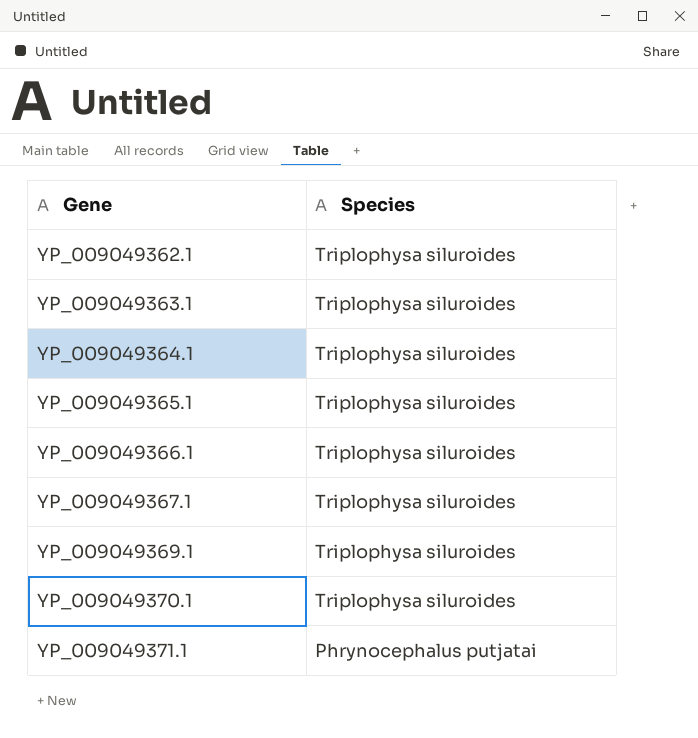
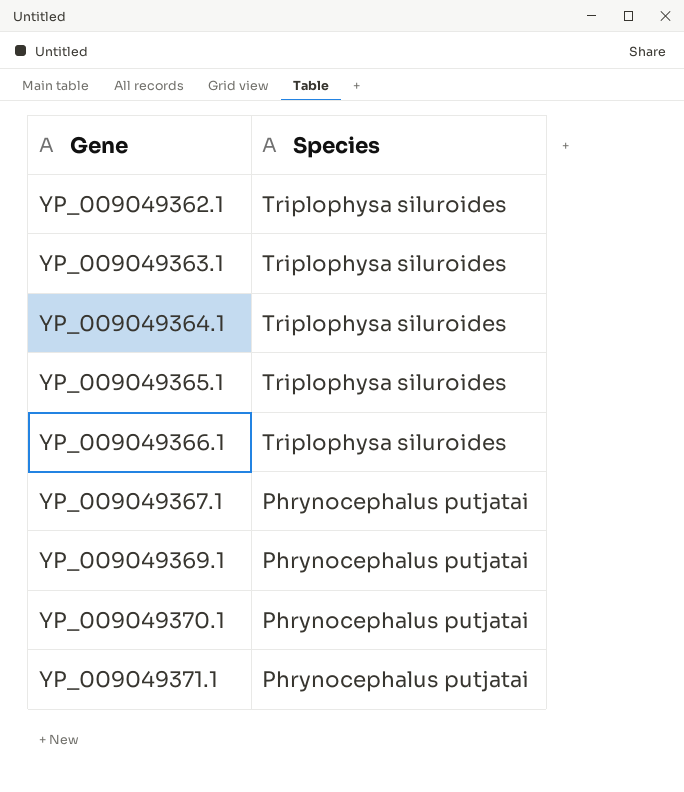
YP_009049367.1 | Species: Triplophysa siluroides -> Phrynocephalus putjatai
YP_009049369.1 | Species: Triplophysa siluroides -> Phrynocephalus putjatai
YP_009049370.1 | Species: Triplophysa siluroides -> Phrynocephalus putjatai

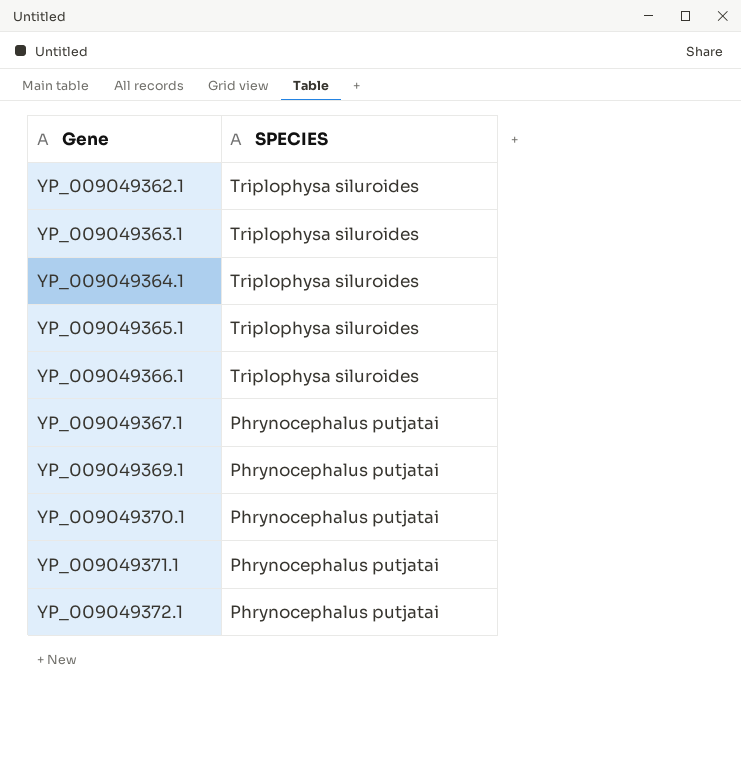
column name: Species -> SPECIES
row YP_009049372.1: none -> Phrynocephalus putjatai

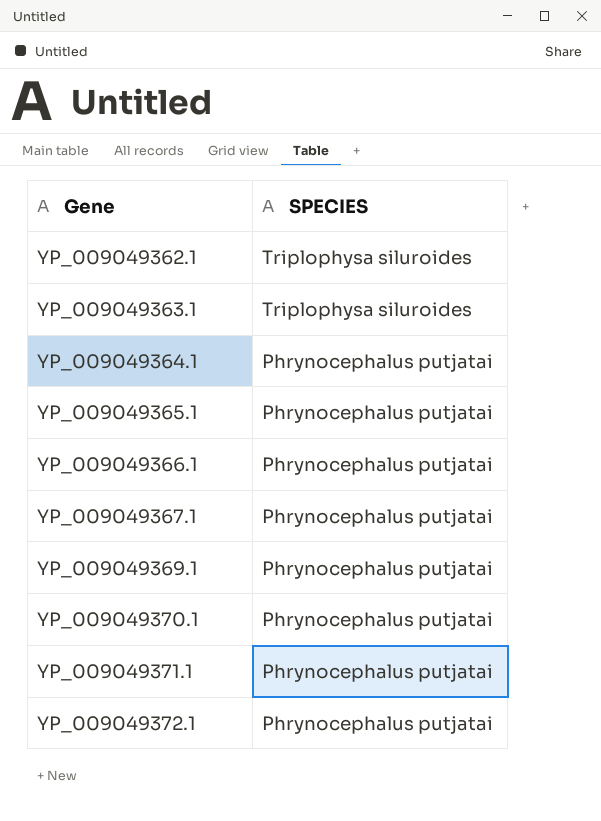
YP_009049364.1 | SPECIES: Triplophysa siluroides -> Phrynocephalus putjatai
YP_009049365.1 | SPECIES: Triplophysa siluroides -> Phrynocephalus putjatai
YP_009049366.1 | SPECIES: Triplophysa siluroides -> Phrynocephalus putjatai

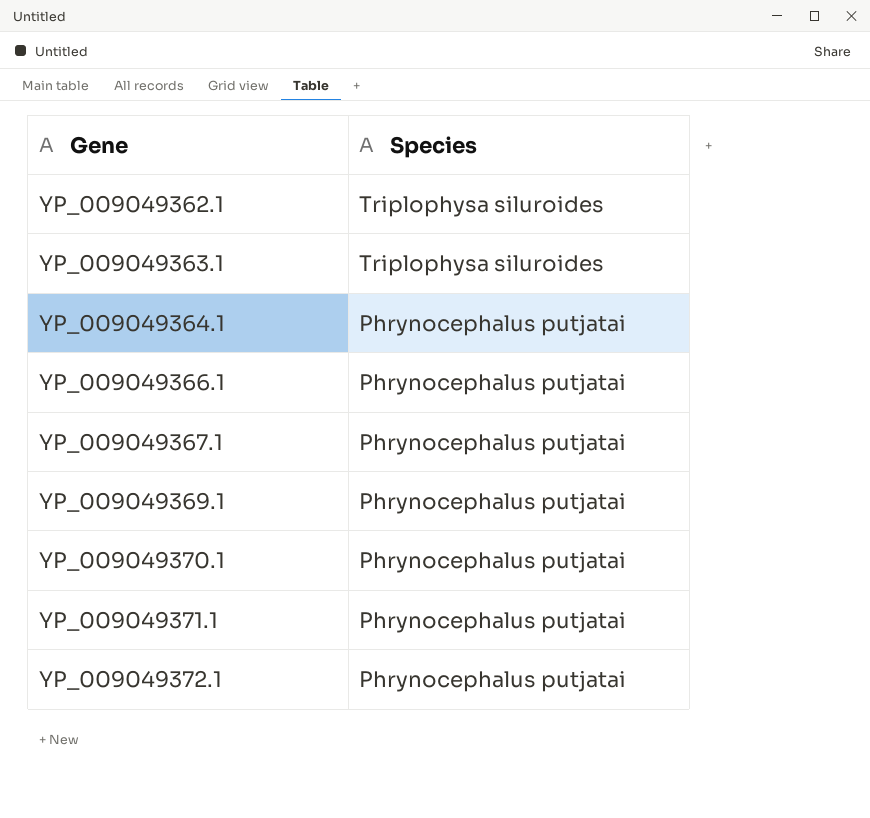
column name: SPECIES -> Species
row YP_009049365.1: Phrynocephalus putjatai -> none

